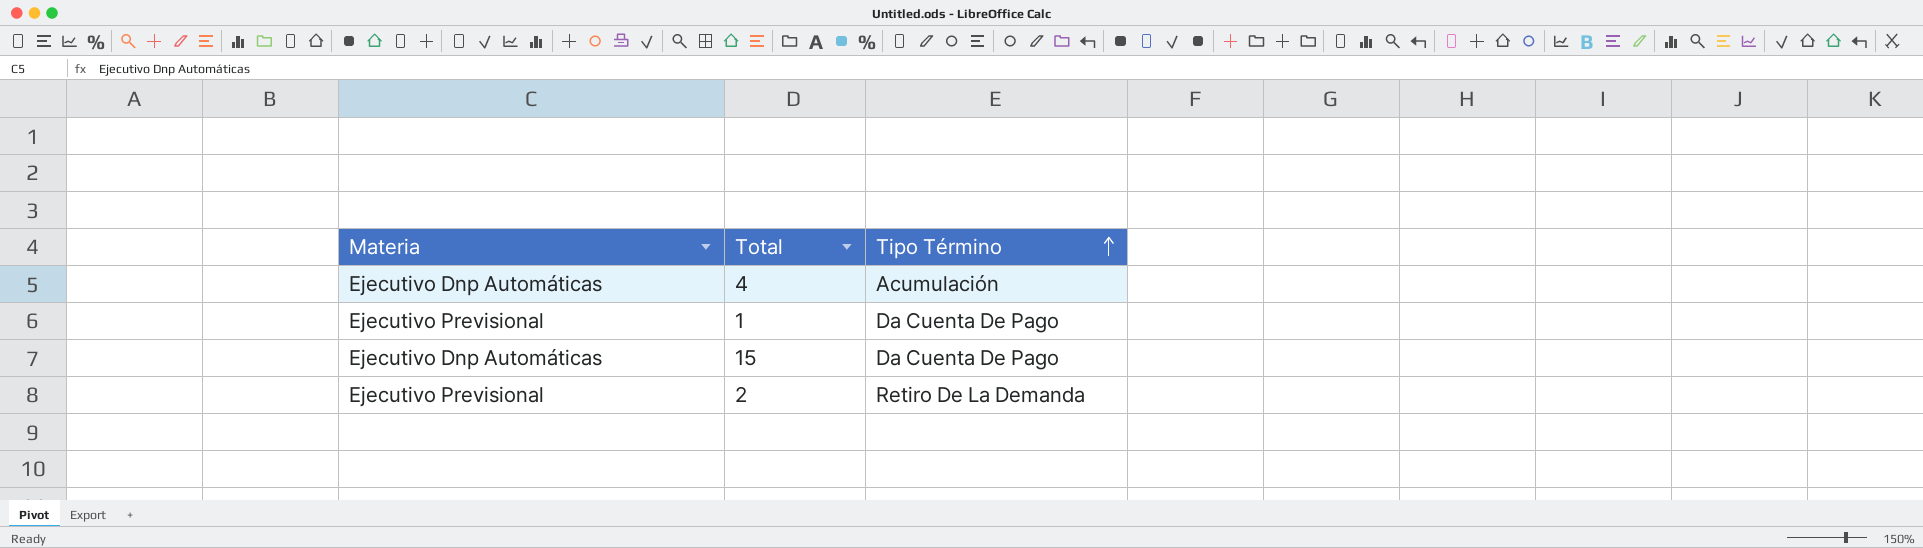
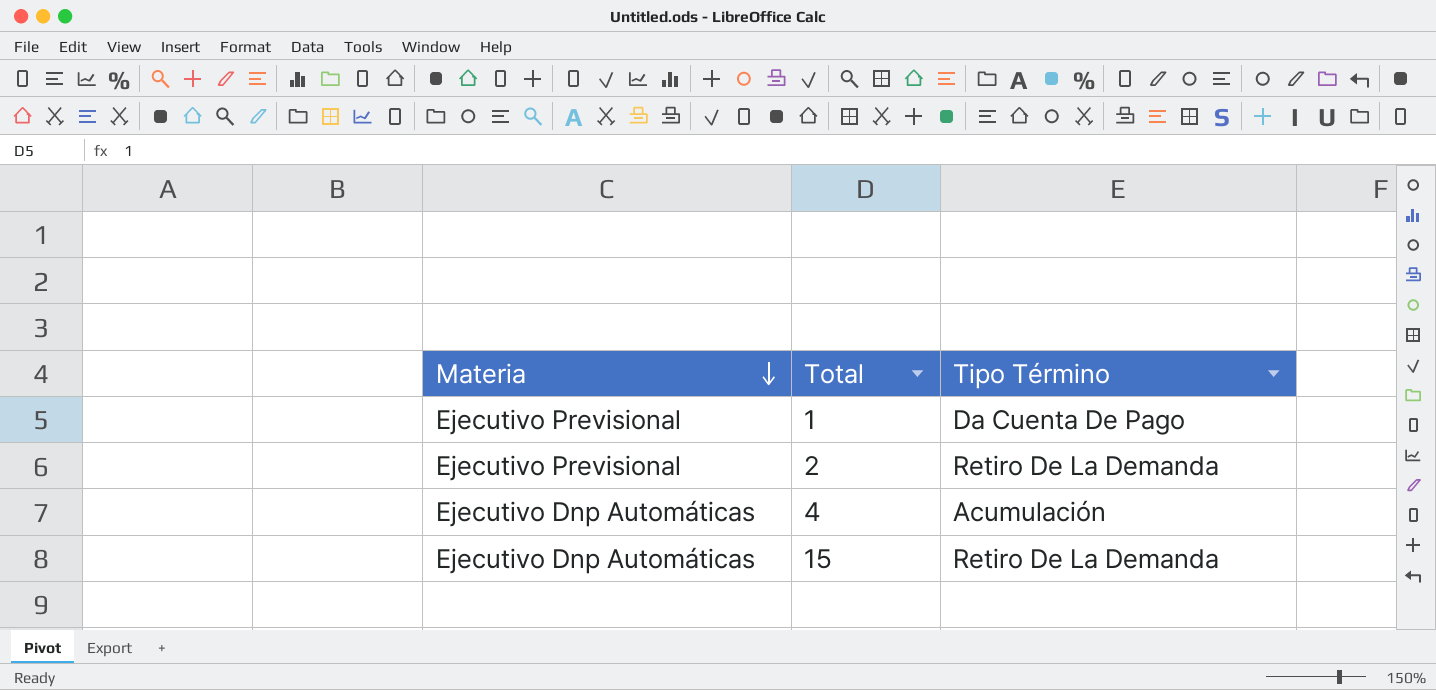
row order: Tipo Término ascending -> Materia descending
15 | Tipo Término: Da Cuenta De Pago -> Retiro De La Demanda

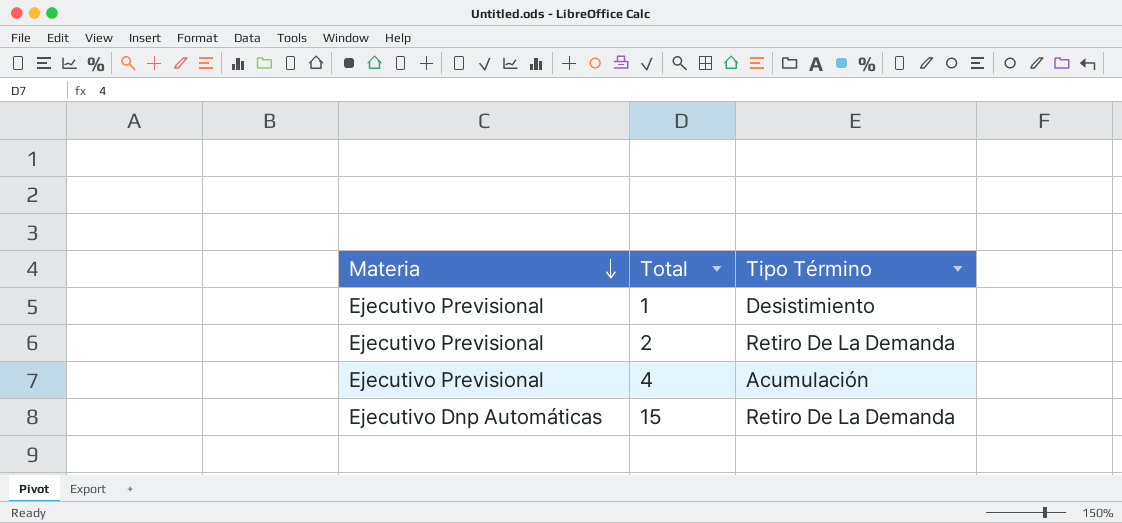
1 | Tipo Término: Da Cuenta De Pago -> Desistimiento
4 | Materia: Ejecutivo Dnp Automáticas -> Ejecutivo Previsional

